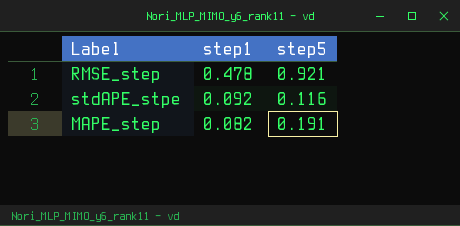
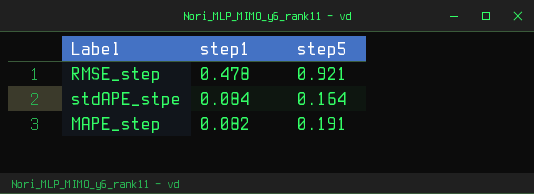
stdAPE_stpe | step1: 0.092 -> 0.084
stdAPE_stpe | step5: 0.116 -> 0.164

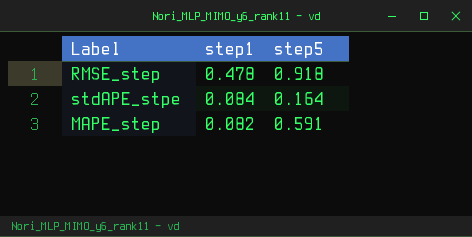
RMSE_step | step5: 0.921 -> 0.918
MAPE_step | step5: 0.191 -> 0.591

